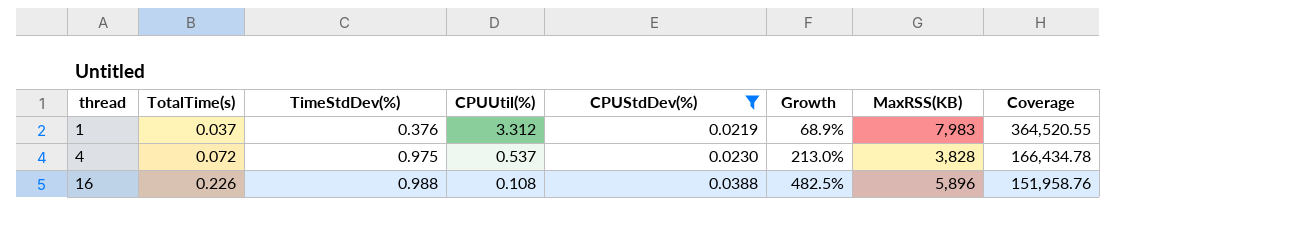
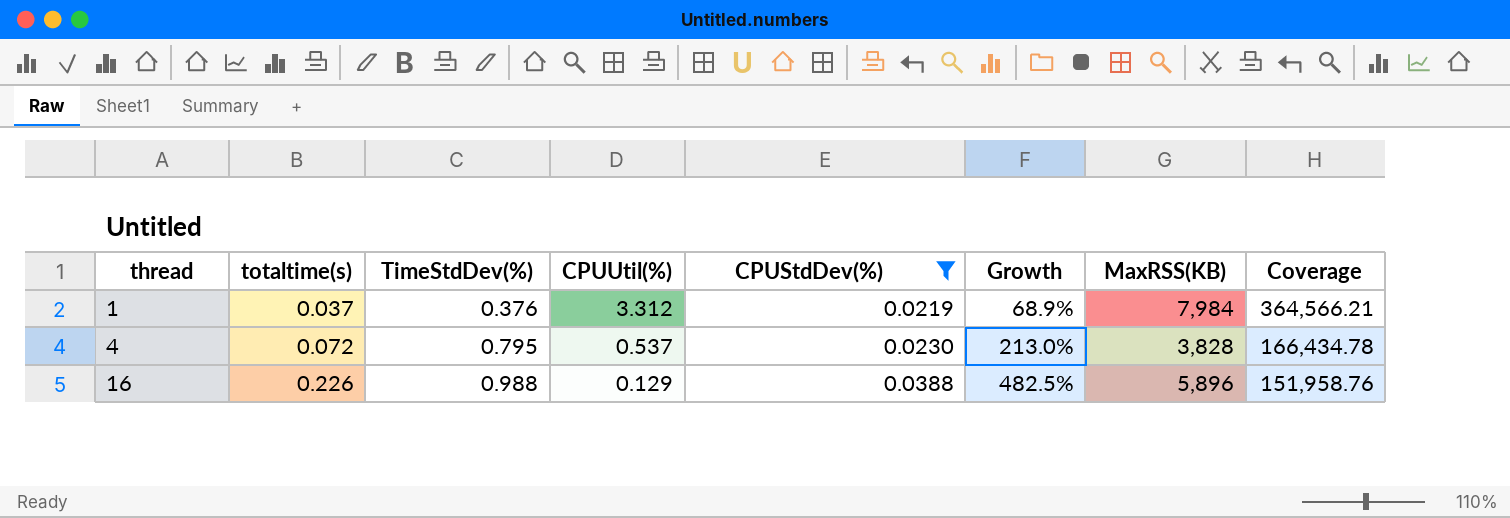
column name: TotalTime(s) -> totaltime(s)
1 | MaxRSS(KB): 7,983 -> 7,984
1 | Coverage: 364,520.55 -> 364,566.21
4 | TimeStdDev(%): 0.975 -> 0.795
16 | CPUUtil(%): 0.108 -> 0.129

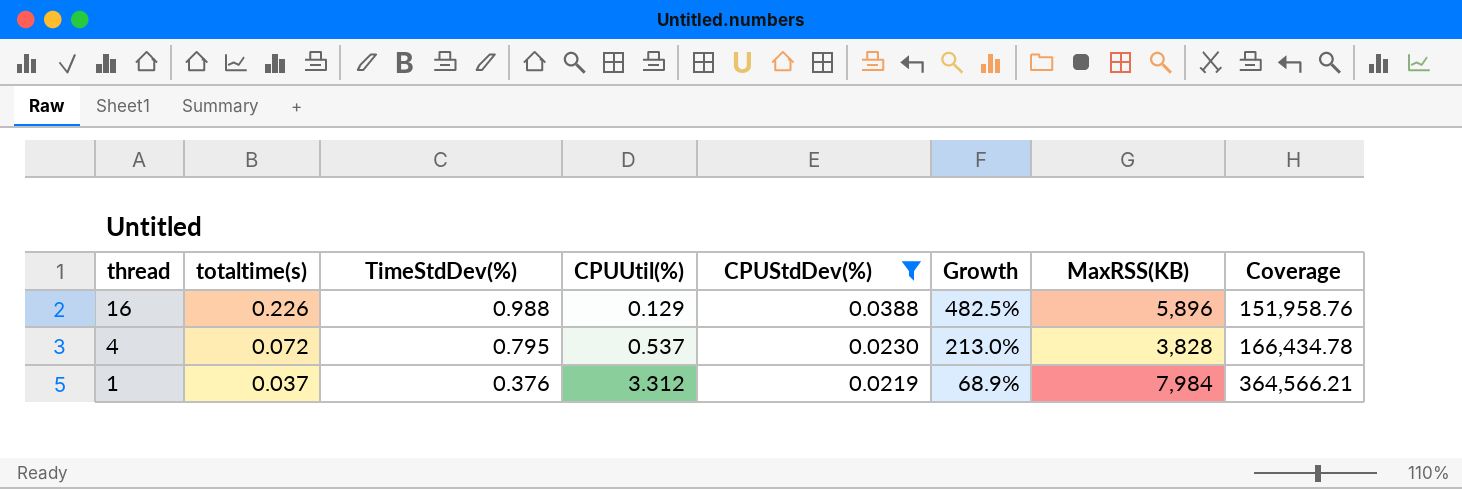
row order: thread ascending -> thread descending

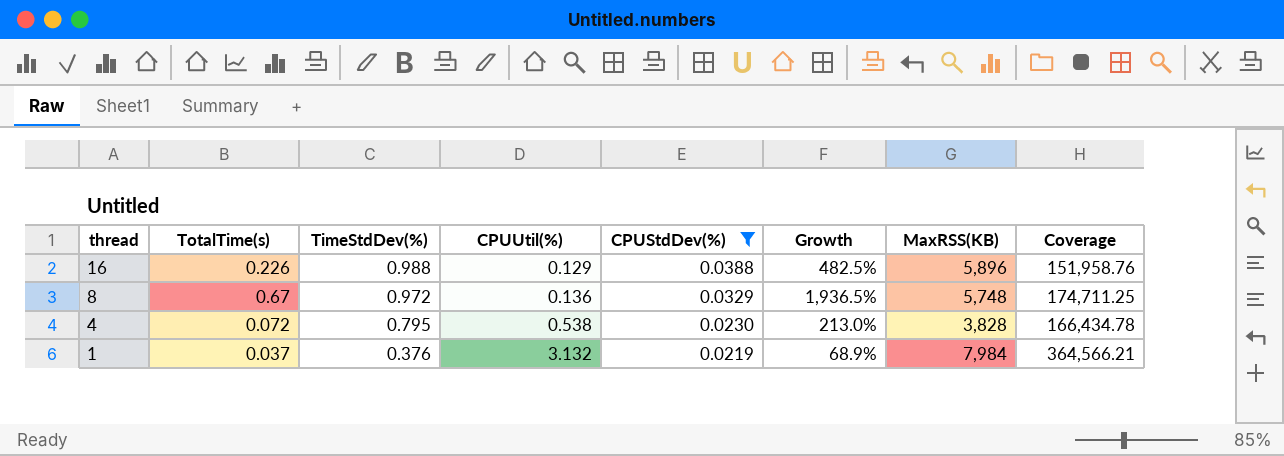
column name: totaltime(s) -> TotalTime(s)
row 8: none -> 0.67 | 0.972 | 0.136 | 0.0329 | 1,936.5% | 5,748 | 174,711.25
4 | CPUUtil(%): 0.537 -> 0.538
1 | CPUUtil(%): 3.312 -> 3.132

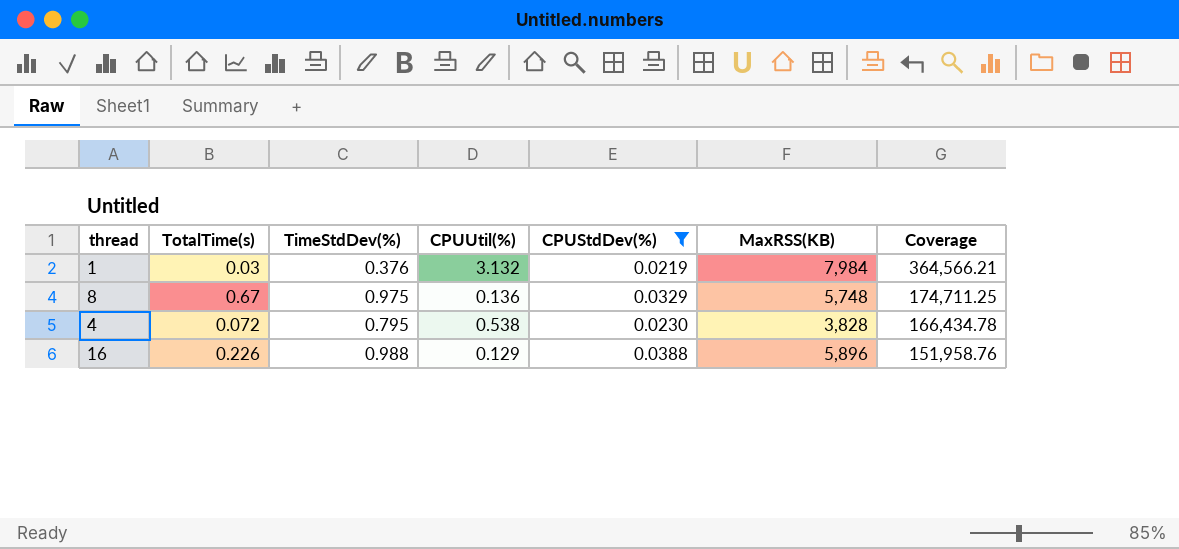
row order: thread descending -> Coverage descending
column Growth | formula: ([TotalTime(s)] - [CPUStdDev(%)]) / [CPUStdDev(%)] -> none
1 | TotalTime(s): 0.037 -> 0.03
8 | TimeStdDev(%): 0.972 -> 0.975

